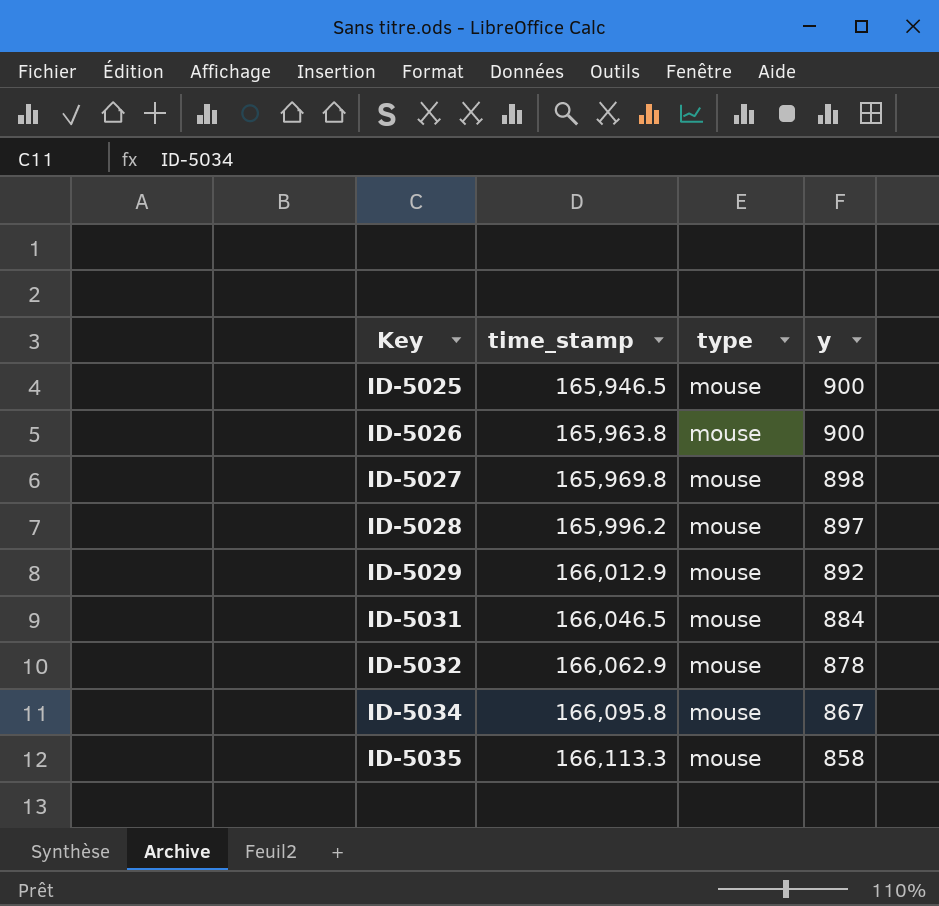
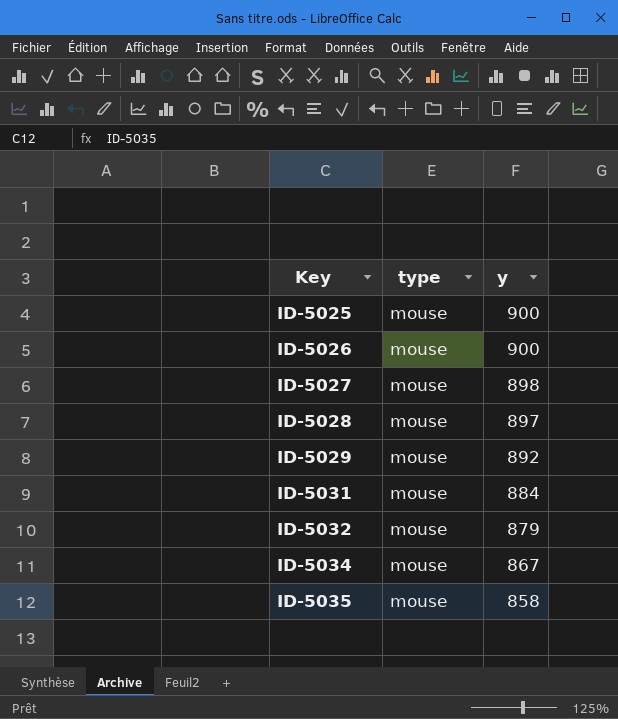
column time_stamp | position: 2 -> none
ID-5032 | y: 878 -> 879

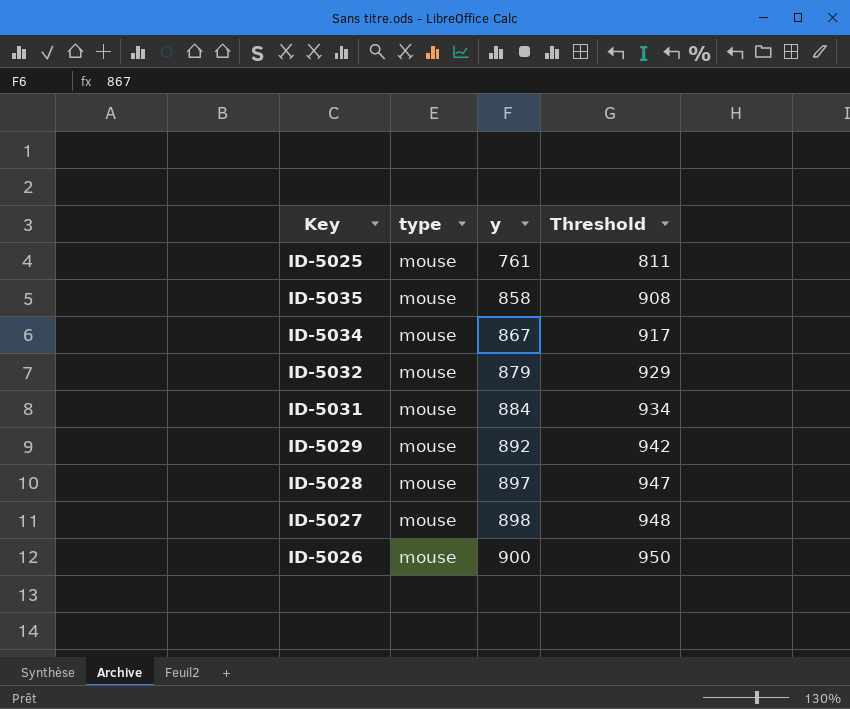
row order: Key ascending -> y ascending
column Threshold | formula: none -> [y] + 50
ID-5025 | y: 900 -> 761

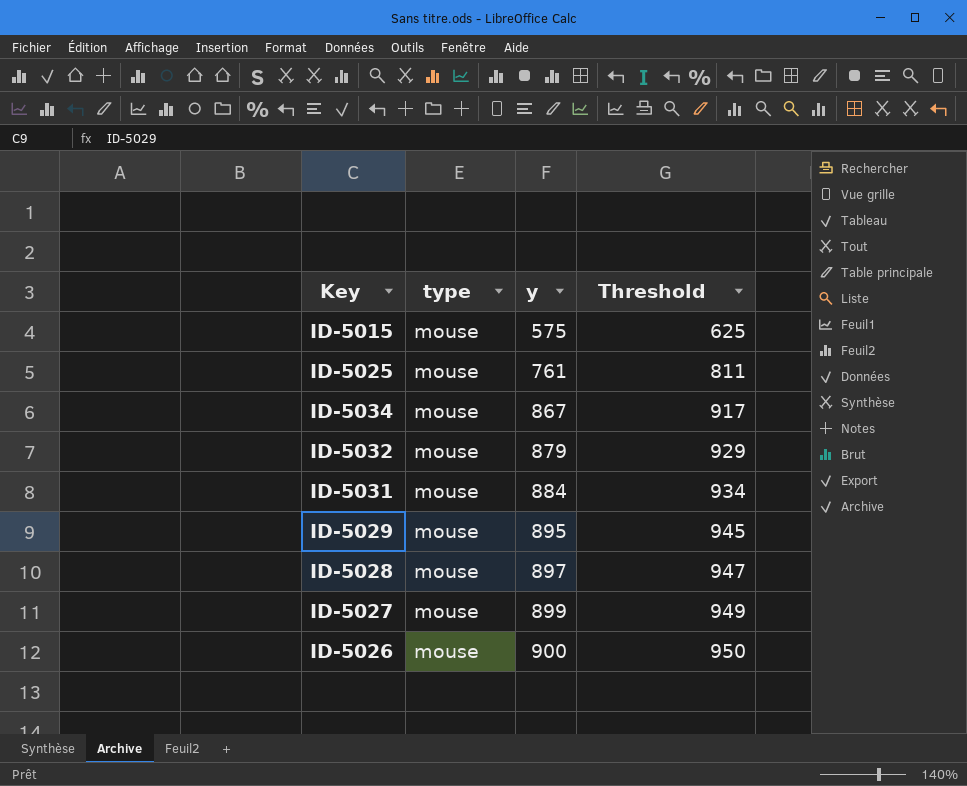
row ID-5035: mouse | 858 | 908 -> none
row ID-5015: none -> mouse | 575 | 625
ID-5029 | y: 892 -> 895
ID-5029 | Threshold: 942 -> 945
ID-5027 | y: 898 -> 899
ID-5027 | Threshold: 948 -> 949

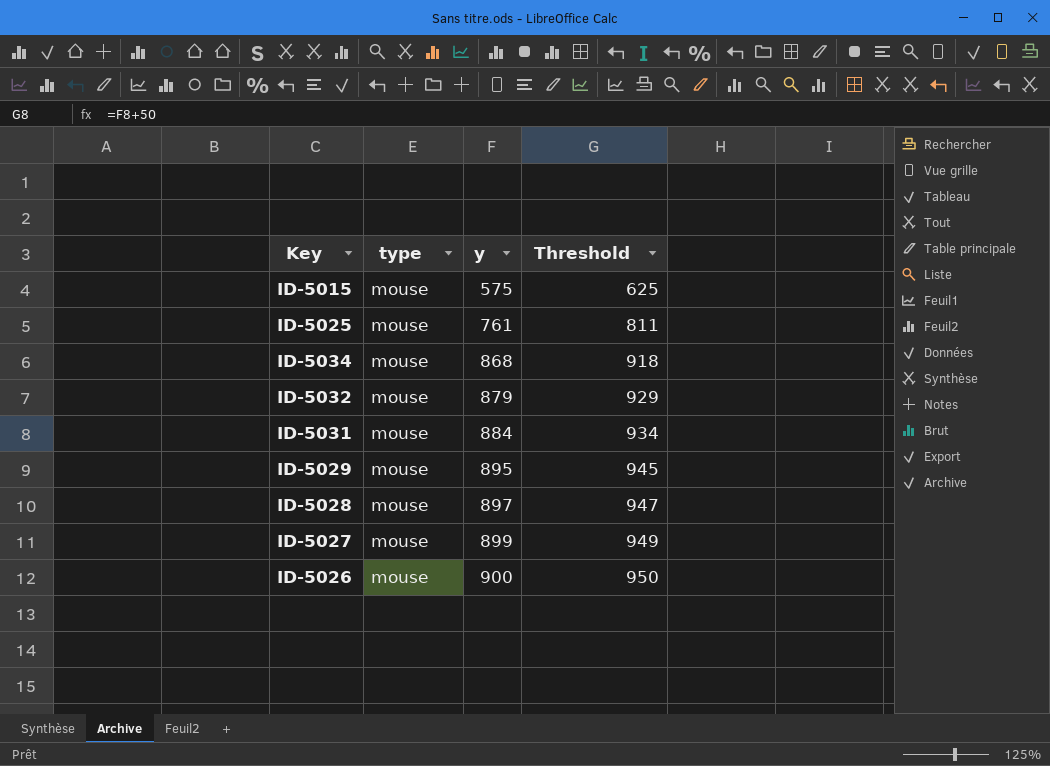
ID-5034 | y: 867 -> 868
ID-5034 | Threshold: 917 -> 918

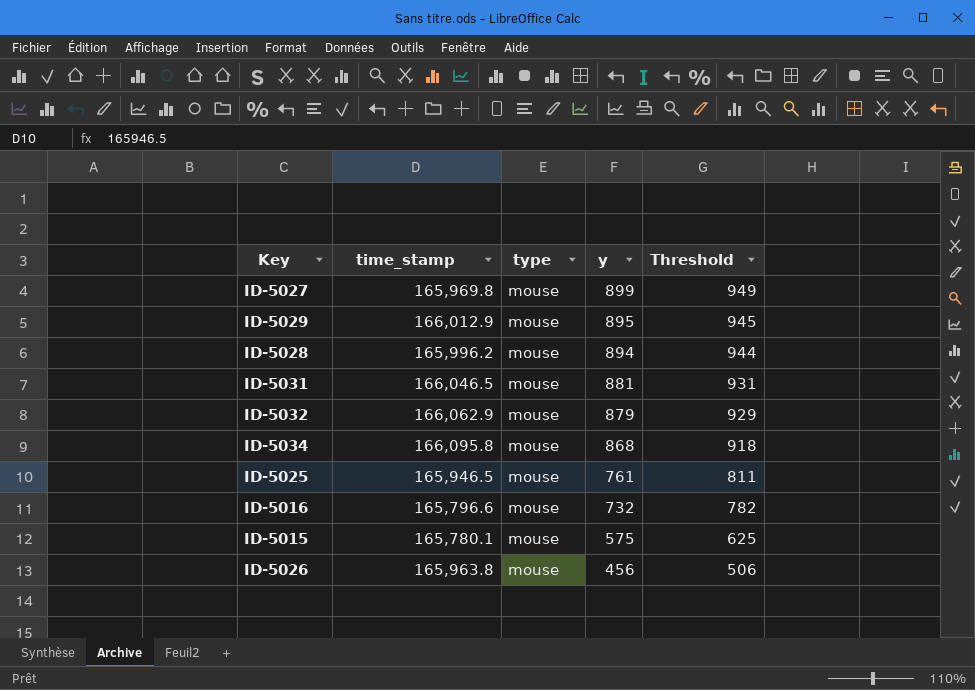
row order: y ascending -> y descending
column time_stamp | position: none -> 2
ID-5028 | y: 897 -> 894
ID-5028 | Threshold: 947 -> 944
ID-5031 | y: 884 -> 881
ID-5031 | Threshold: 934 -> 931
row ID-5016: none -> 165,796.6 | mouse | 732 | 782
ID-5026 | y: 900 -> 456
ID-5026 | Threshold: 950 -> 506

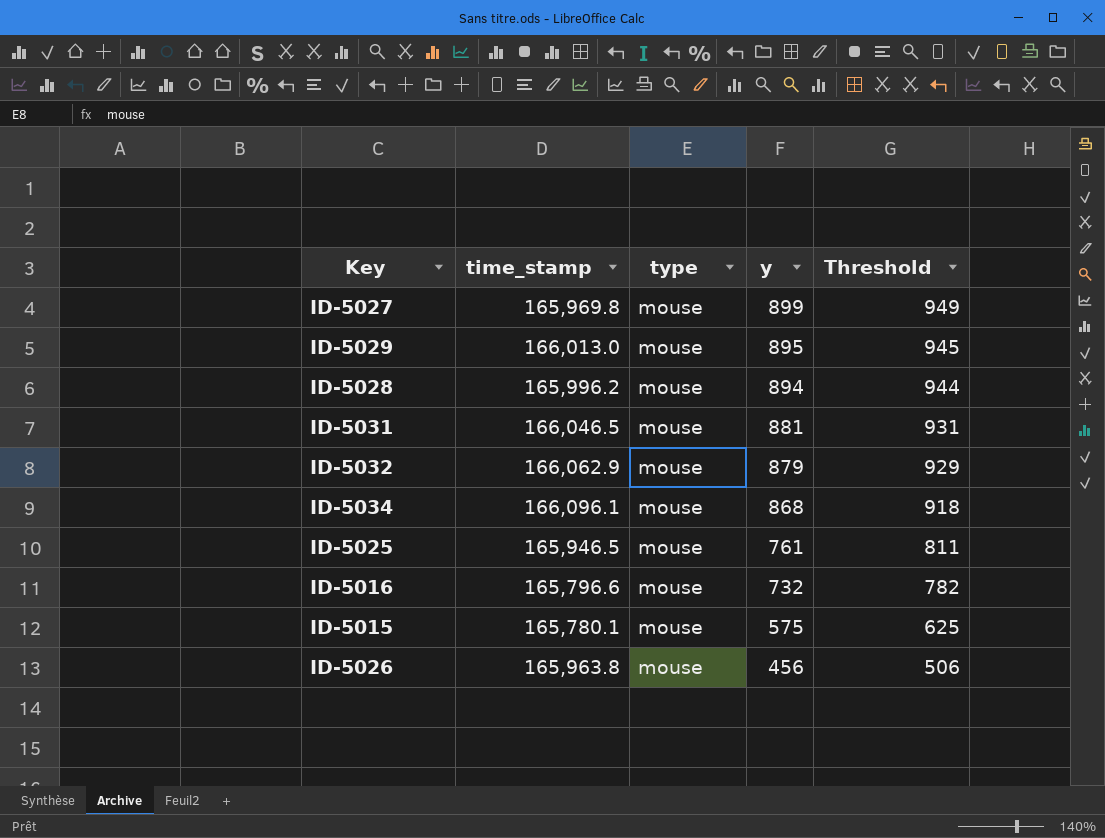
ID-5029 | time_stamp: 166,012.9 -> 166,013.0
ID-5034 | time_stamp: 166,095.8 -> 166,096.1

